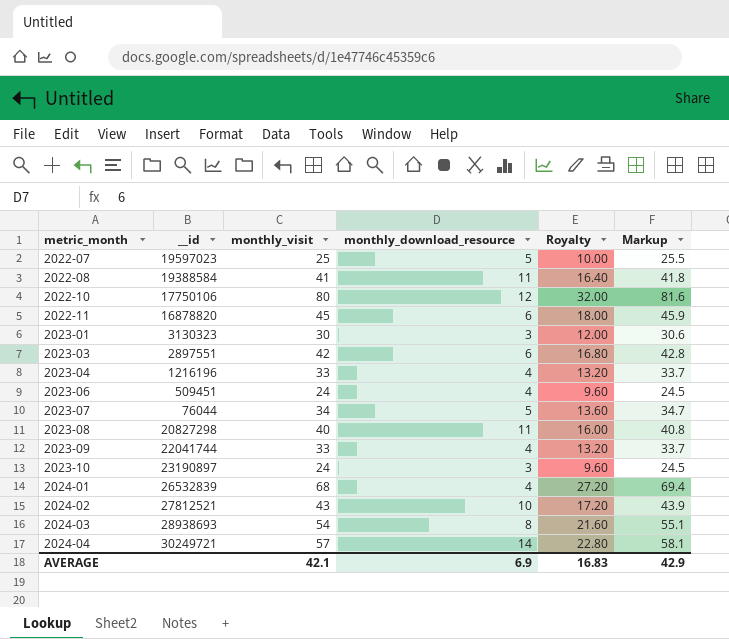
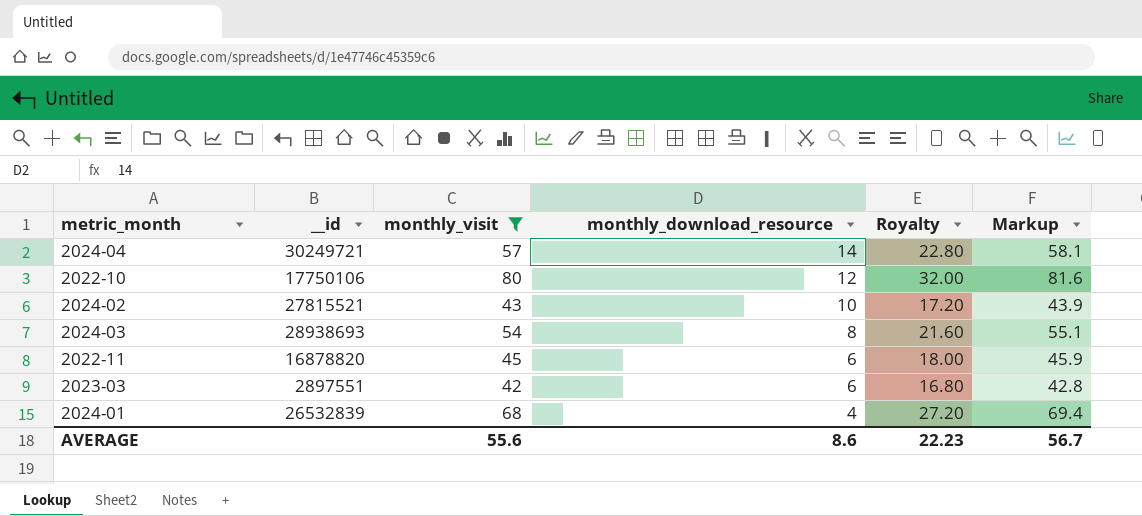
filter: none -> monthly_visit >= 42
row order: metric_month ascending -> monthly_download_resource descending
2024-02 | __id: 27812521 -> 27815521
AVERAGE | monthly_visit: 42.1 -> 55.6
AVERAGE | monthly_download_resource: 6.9 -> 8.6
AVERAGE | Royalty: 16.83 -> 22.23
AVERAGE | Markup: 42.9 -> 56.7

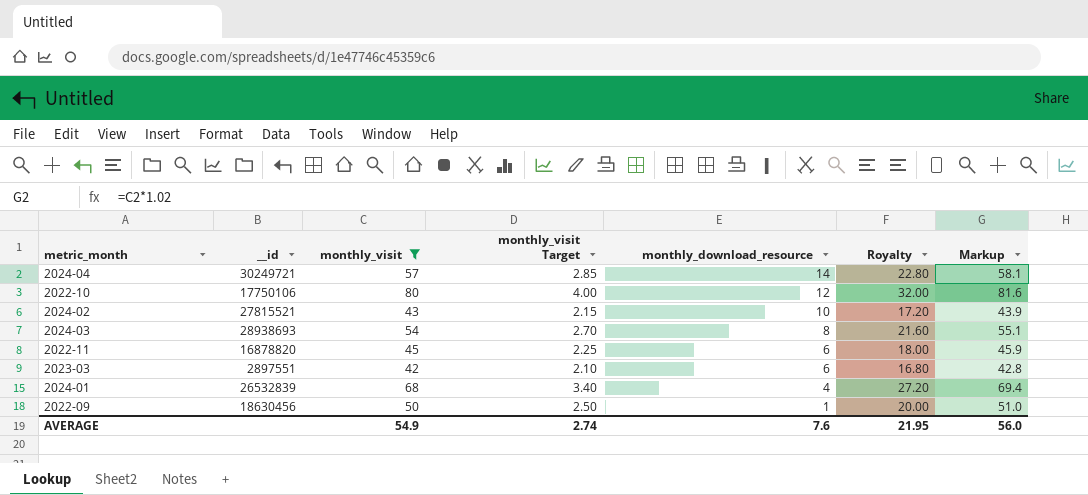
column monthly_visit Target | formula: none -> [monthly_visit] * 0.05
row 2022-09: none -> 18630456 | 50 | 2.50 | 1 | 20.00 | 51.0
AVERAGE | monthly_visit: 55.6 -> 54.9
AVERAGE | monthly_download_resource: 8.6 -> 7.6
AVERAGE | Royalty: 22.23 -> 21.95
AVERAGE | Markup: 56.7 -> 56.0

